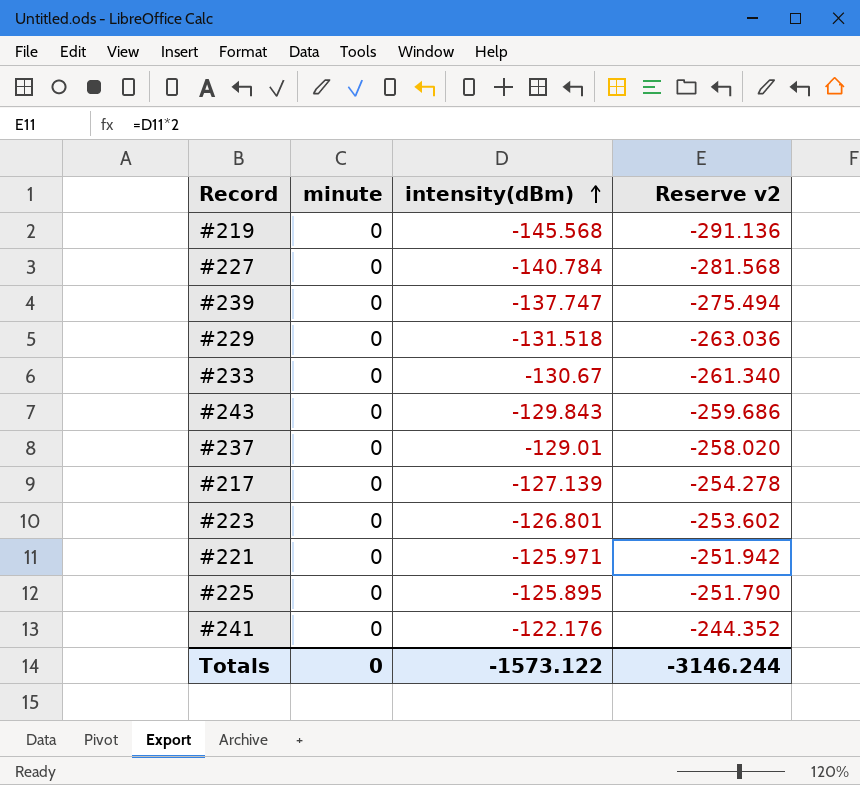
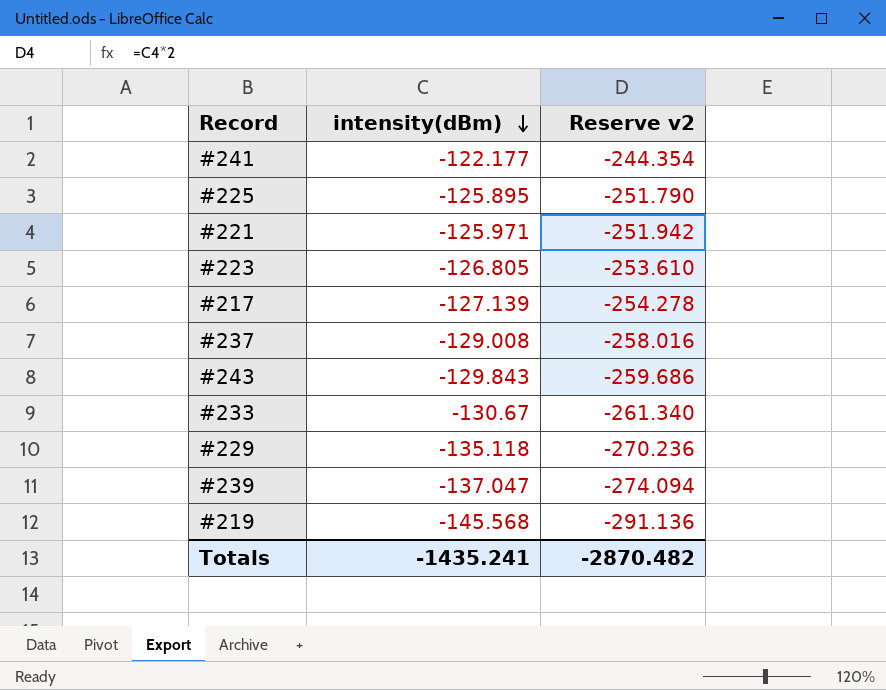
row order: intensity(dBm) ascending -> intensity(dBm) descending
column minute | position: 2 -> none
row #227: 0 | -140.784 | -281.568 -> none
#241 | intensity(dBm): -122.176 -> -122.177
#241 | Reserve v2: -244.352 -> -244.354
#223 | intensity(dBm): -126.801 -> -126.805
#223 | Reserve v2: -253.602 -> -253.610
#237 | intensity(dBm): -129.01 -> -129.008
#237 | Reserve v2: -258.020 -> -258.016
#229 | intensity(dBm): -131.518 -> -135.118
#229 | Reserve v2: -263.036 -> -270.236
#239 | intensity(dBm): -137.747 -> -137.047
#239 | Reserve v2: -275.494 -> -274.094
Totals | intensity(dBm): -1573.122 -> -1435.241
Totals | Reserve v2: -3146.244 -> -2870.482

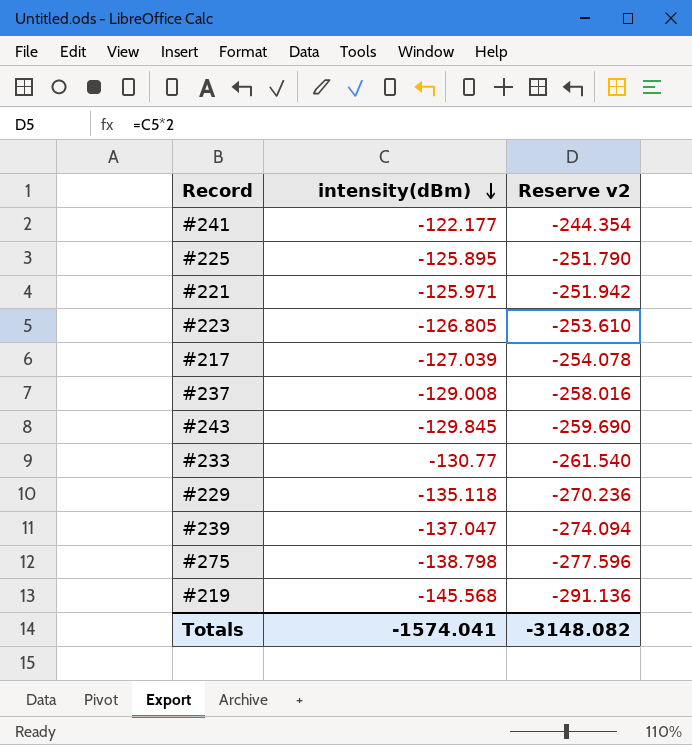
#217 | intensity(dBm): -127.139 -> -127.039
#217 | Reserve v2: -254.278 -> -254.078
#243 | intensity(dBm): -129.843 -> -129.845
#243 | Reserve v2: -259.686 -> -259.690
#233 | intensity(dBm): -130.67 -> -130.77
#233 | Reserve v2: -261.340 -> -261.540
row #275: none -> -138.798 | -277.596
Totals | intensity(dBm): -1435.241 -> -1574.041
Totals | Reserve v2: -2870.482 -> -3148.082

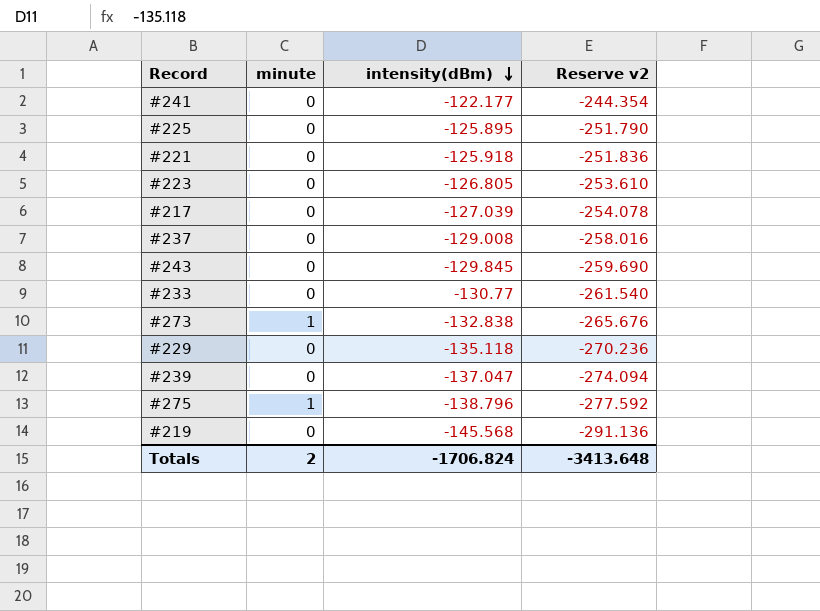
column minute | position: none -> 2
#221 | intensity(dBm): -125.971 -> -125.918
#221 | Reserve v2: -251.942 -> -251.836
row #273: none -> 1 | -132.838 | -265.676
#275 | intensity(dBm): -138.798 -> -138.796
#275 | Reserve v2: -277.596 -> -277.592
Totals | intensity(dBm): -1574.041 -> -1706.824
Totals | Reserve v2: -3148.082 -> -3413.648

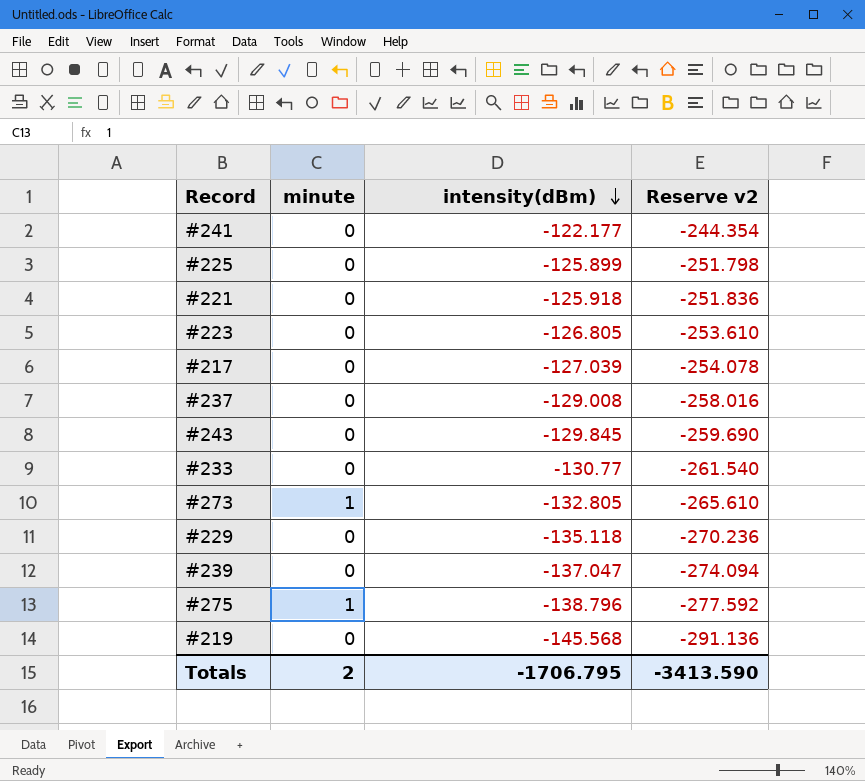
#225 | intensity(dBm): -125.895 -> -125.899
#225 | Reserve v2: -251.790 -> -251.798
#273 | intensity(dBm): -132.838 -> -132.805
#273 | Reserve v2: -265.676 -> -265.610
Totals | intensity(dBm): -1706.824 -> -1706.795
Totals | Reserve v2: -3413.648 -> -3413.590

